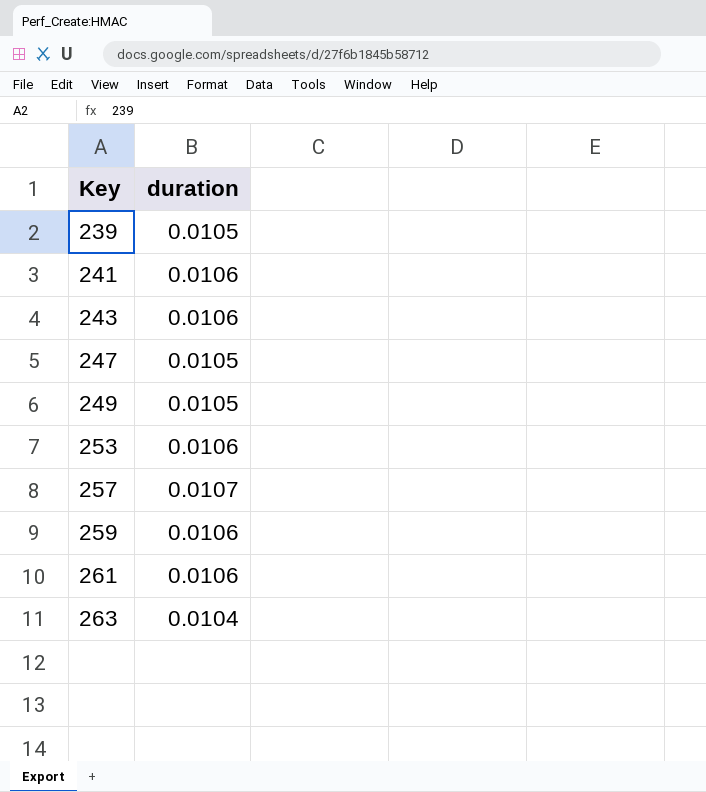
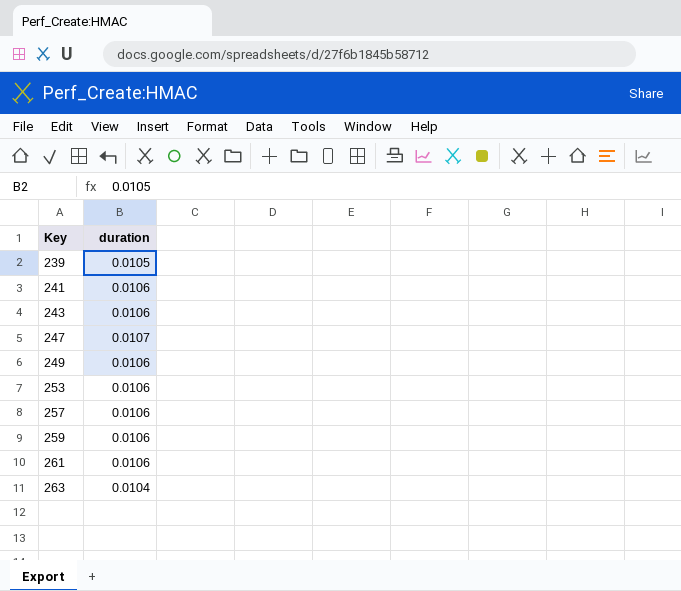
247 | duration: 0.0105 -> 0.0107
249 | duration: 0.0105 -> 0.0106
257 | duration: 0.0107 -> 0.0106

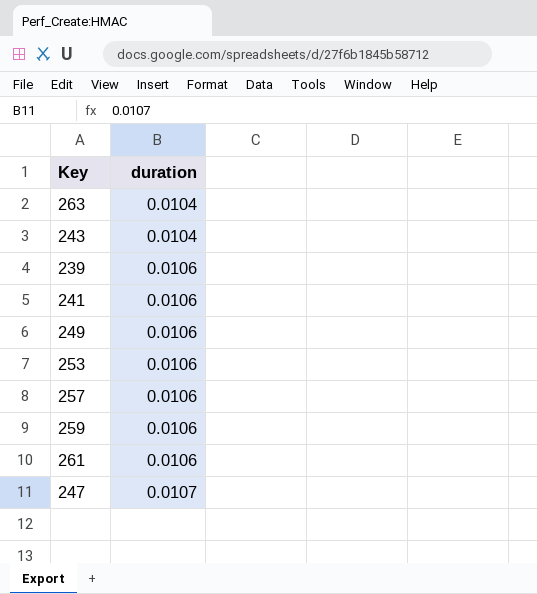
row order: Key ascending -> duration ascending
243 | duration: 0.0106 -> 0.0104
239 | duration: 0.0105 -> 0.0106

